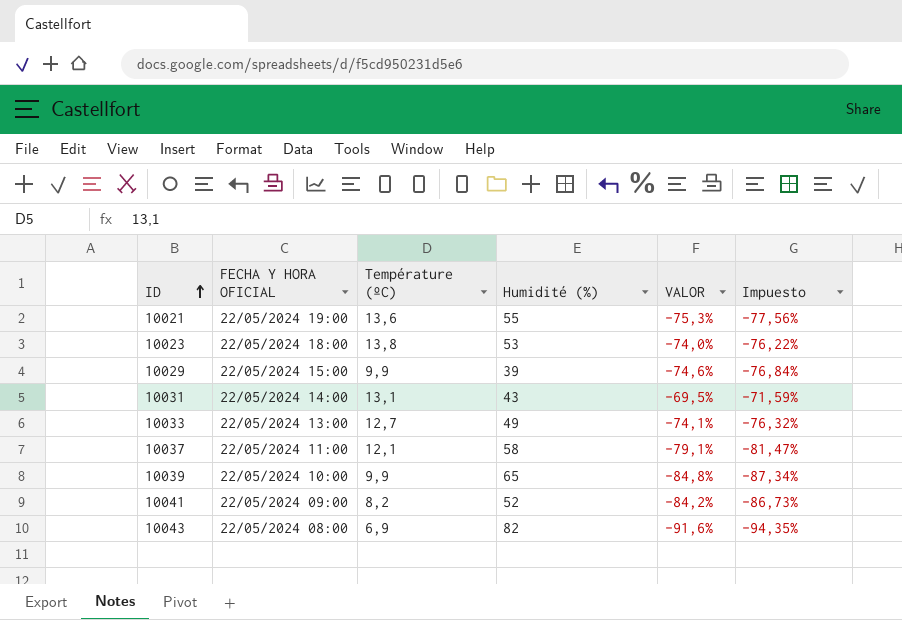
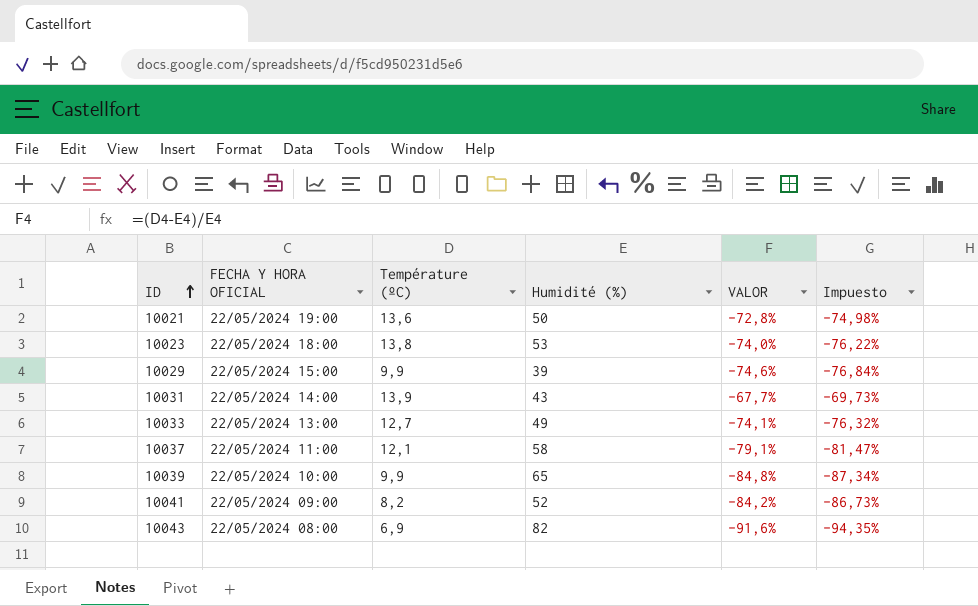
10021 | Humidité (%): 55 -> 50
10021 | VALOR: -75,3% -> -72,8%
10021 | Impuesto: -77,56% -> -74,98%
10031 | Température (ºC): 13,1 -> 13,9
10031 | VALOR: -69,5% -> -67,7%
10031 | Impuesto: -71,59% -> -69,73%

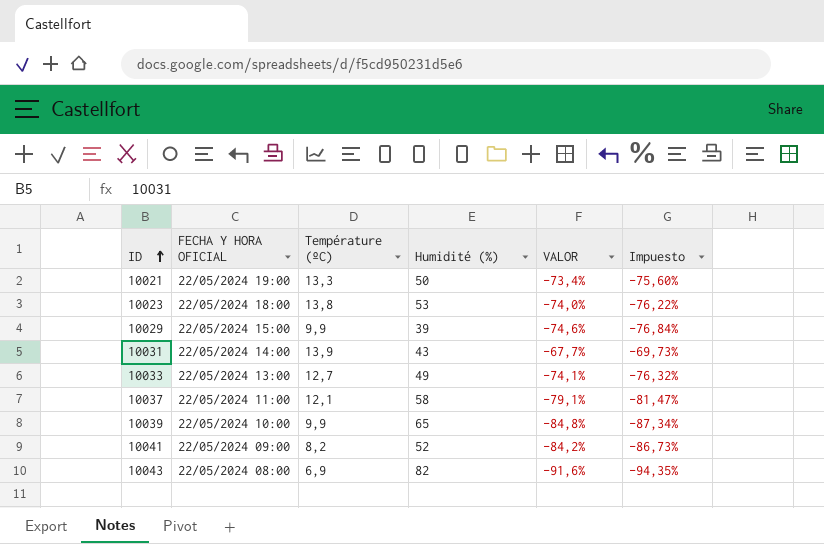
10021 | Température (ºC): 13,6 -> 13,3
10021 | VALOR: -72,8% -> -73,4%
10021 | Impuesto: -74,98% -> -75,60%

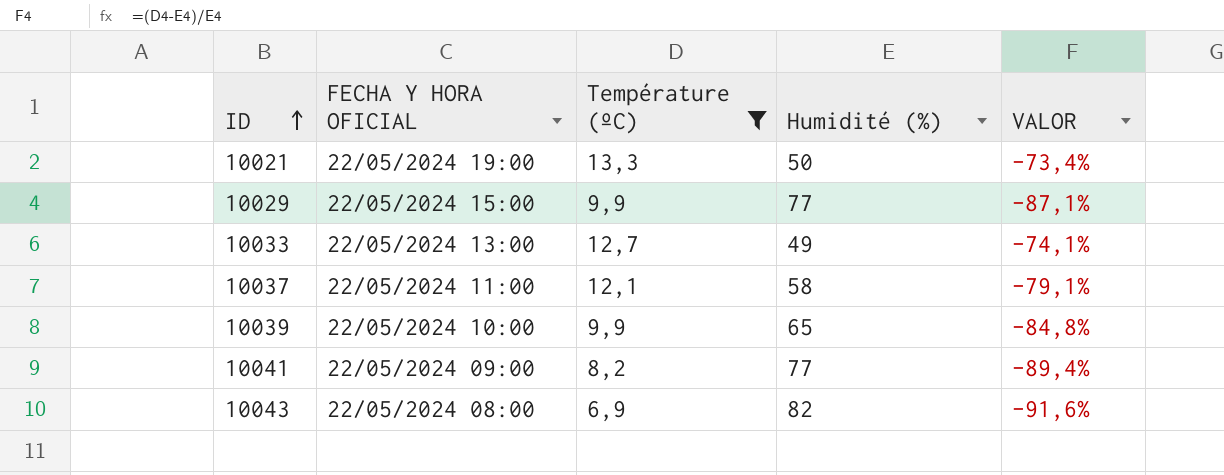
filter: none -> Température (ºC) <= 13,3
column Impuesto | formula: [VALOR] * 1,03 -> none
10029 | Humidité (%): 39 -> 77
10029 | VALOR: -74,6% -> -87,1%
10041 | Humidité (%): 52 -> 77
10041 | VALOR: -84,2% -> -89,4%

